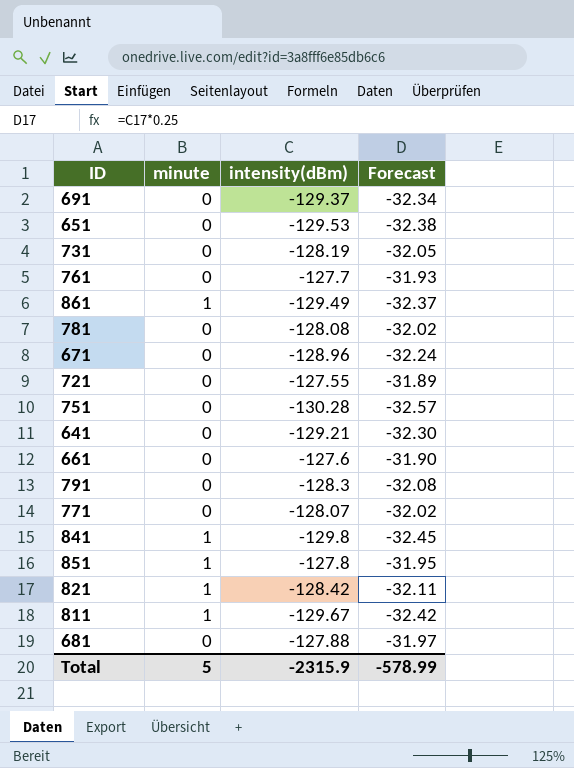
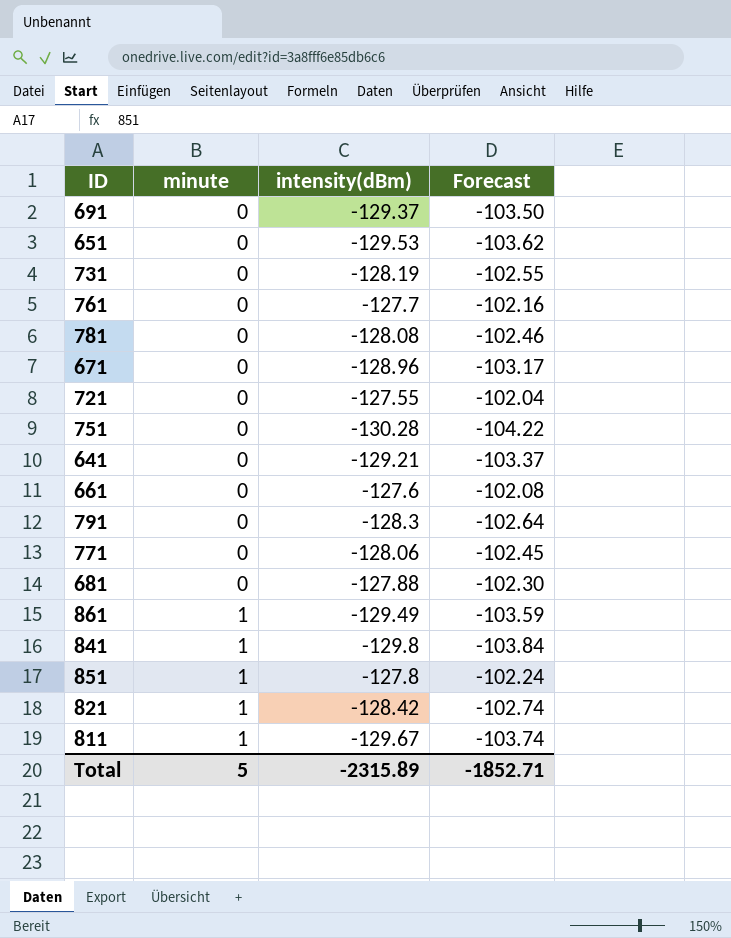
row order: none -> minute ascending
column Forecast | formula: [intensity(dBm)] * 0.25 -> [intensity(dBm)] * 0.8
771 | intensity(dBm): -128.07 -> -128.06
Total | intensity(dBm): -2315.9 -> -2315.89
Total | Forecast: -578.99 -> -1852.71

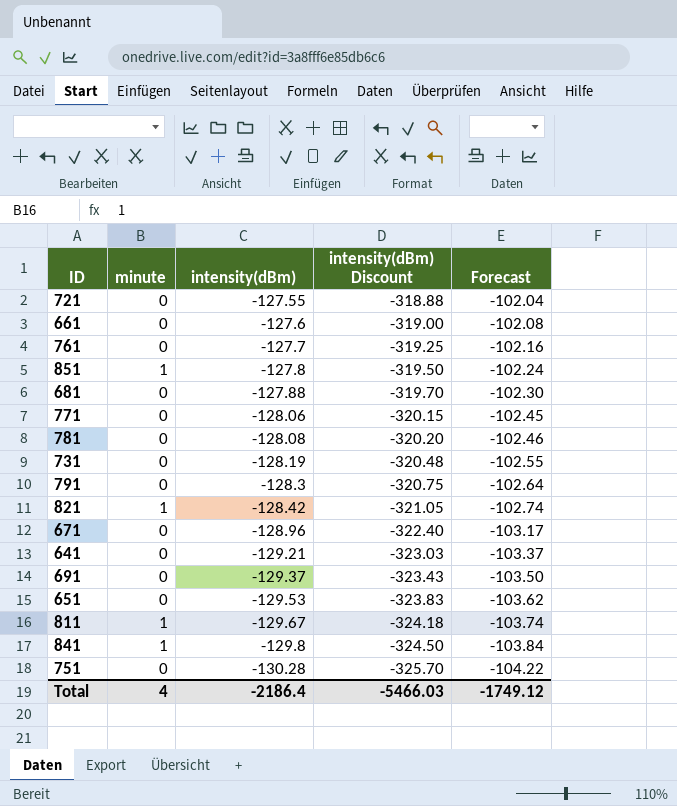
row order: minute ascending -> intensity(dBm) descending
column intensity(dBm) Discount | formula: none -> [intensity(dBm)] * 2.5
row 861: 1 | -129.49 | -103.59 -> none
Total | minute: 5 -> 4
Total | intensity(dBm): -2315.89 -> -2186.4
Total | Forecast: -1852.71 -> -1749.12

